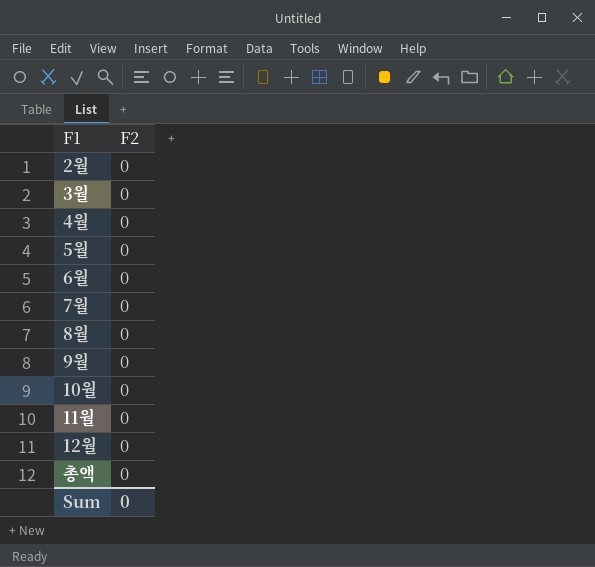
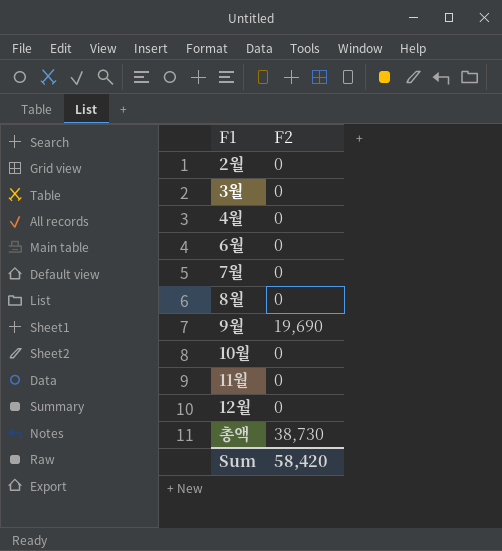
row 5월: 0 -> none
9월 | F2: 0 -> 19,690
총액 | F2: 0 -> 38,730
Sum | F2: 0 -> 58,420

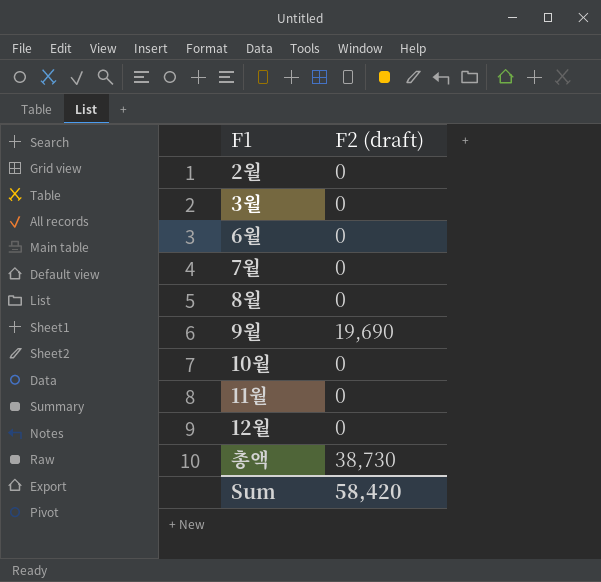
column name: F2 -> F2 (draft)
row 4월: 0 -> none

